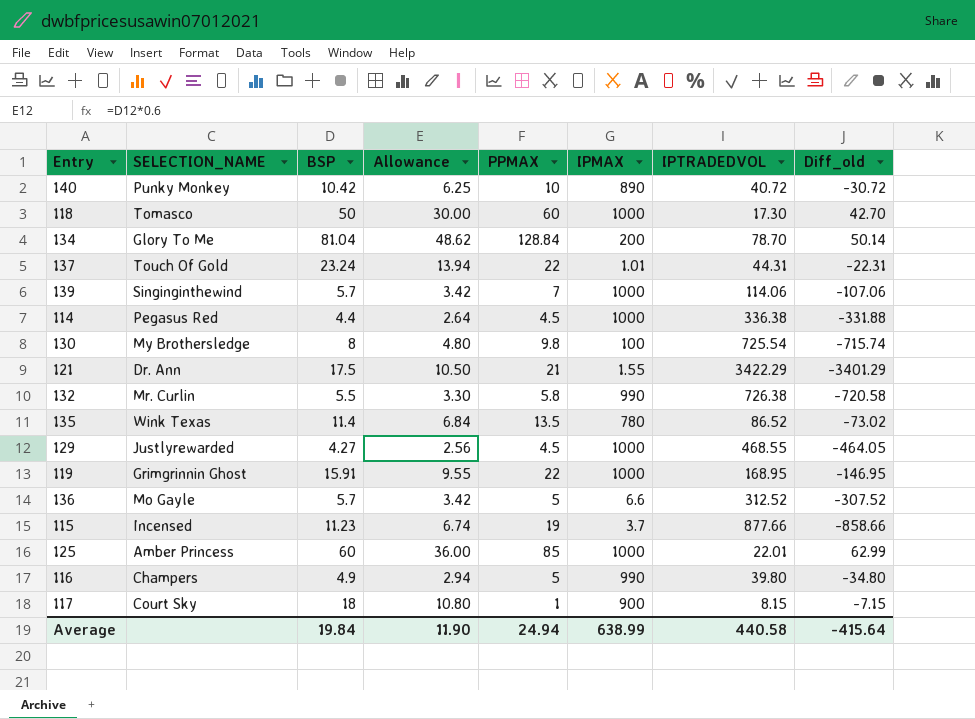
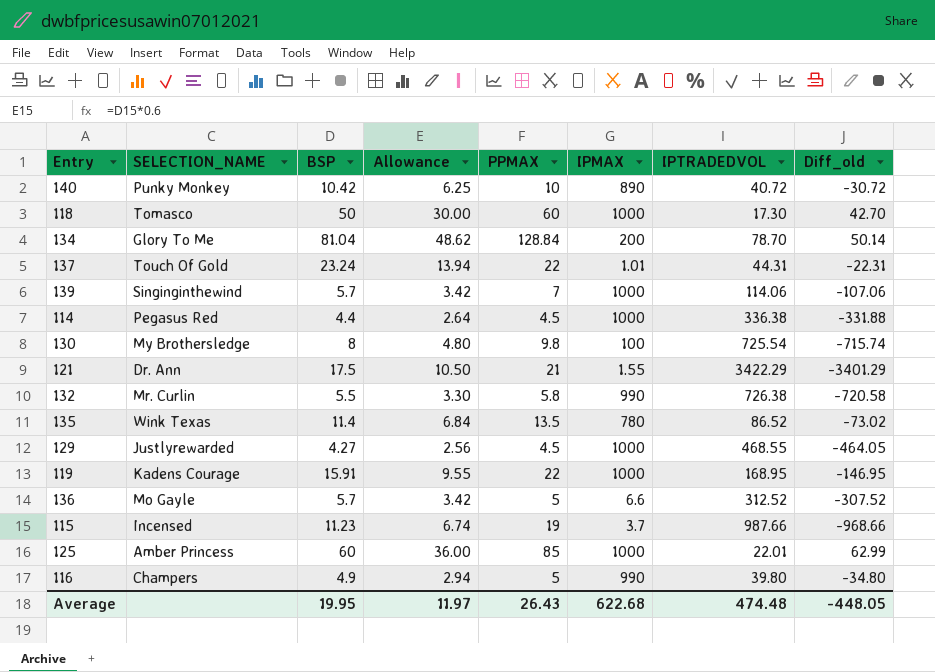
row 117: Court Sky | 18 | 10.80 | 1 | 900 | 8.15 | -7.15 -> none
119 | SELECTION_NAME: Grimgrinnin Ghost -> Kadens Courage
115 | IPTRADEDVOL: 877.66 -> 987.66
115 | Diff_old: -858.66 -> -968.66
Average | BSP: 19.84 -> 19.95
Average | Allowance: 11.90 -> 11.97
Average | PPMAX: 24.94 -> 26.43
Average | IPMAX: 638.99 -> 622.68
Average | IPTRADEDVOL: 440.58 -> 474.48
Average | Diff_old: -415.64 -> -448.05

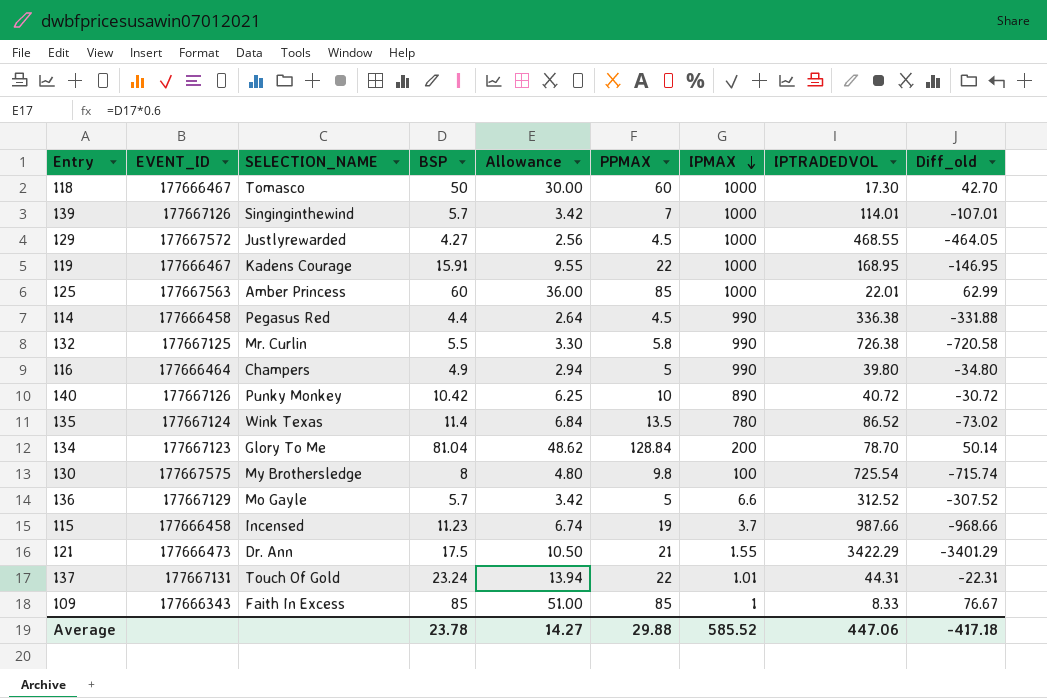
row order: none -> IPMAX descending
column EVENT_ID | position: none -> 2
139 | IPTRADEDVOL: 114.06 -> 114.01
139 | Diff_old: -107.06 -> -107.01
114 | IPMAX: 1000 -> 990
row 109: none -> 177666343 | Faith In Excess | 85 | 51.00 | 85 | 1 | 8.33 | 76.67
Average | BSP: 19.95 -> 23.78
Average | Allowance: 11.97 -> 14.27
Average | PPMAX: 26.43 -> 29.88
Average | IPMAX: 622.68 -> 585.52
Average | IPTRADEDVOL: 474.48 -> 447.06
Average | Diff_old: -448.05 -> -417.18

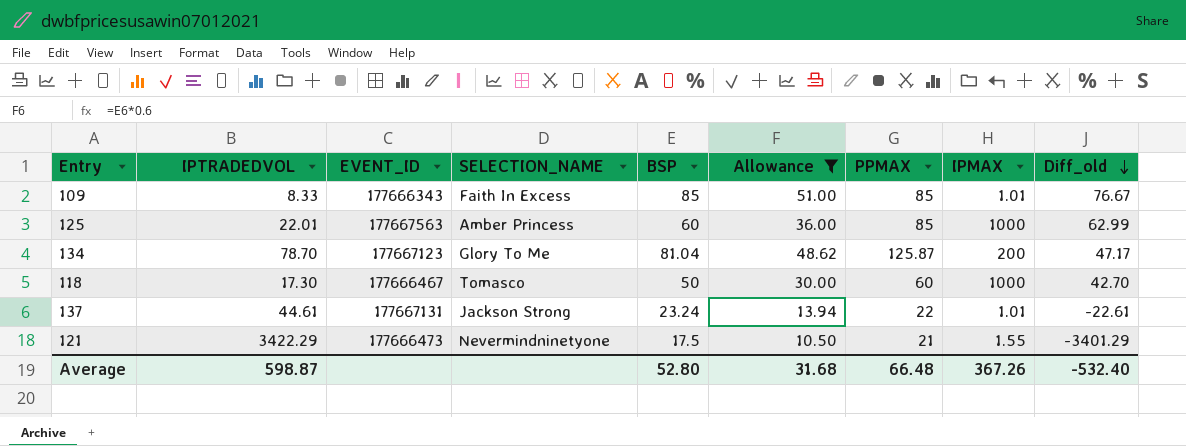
filter: none -> Allowance >= 10.50
row order: IPMAX descending -> Diff_old descending
column IPTRADEDVOL | position: 8 -> 2
109 | IPMAX: 1 -> 1.01
134 | PPMAX: 128.84 -> 125.87
134 | Diff_old: 50.14 -> 47.17
137 | IPTRADEDVOL: 44.31 -> 44.61
137 | SELECTION_NAME: Touch Of Gold -> Jackson Strong
137 | Diff_old: -22.31 -> -22.61
121 | SELECTION_NAME: Dr. Ann -> Nevermindninetyone
Average | IPTRADEDVOL: 447.06 -> 598.87
Average | BSP: 23.78 -> 52.80
Average | Allowance: 14.27 -> 31.68
Average | PPMAX: 29.88 -> 66.48
Average | IPMAX: 585.52 -> 367.26
Average | Diff_old: -417.18 -> -532.40

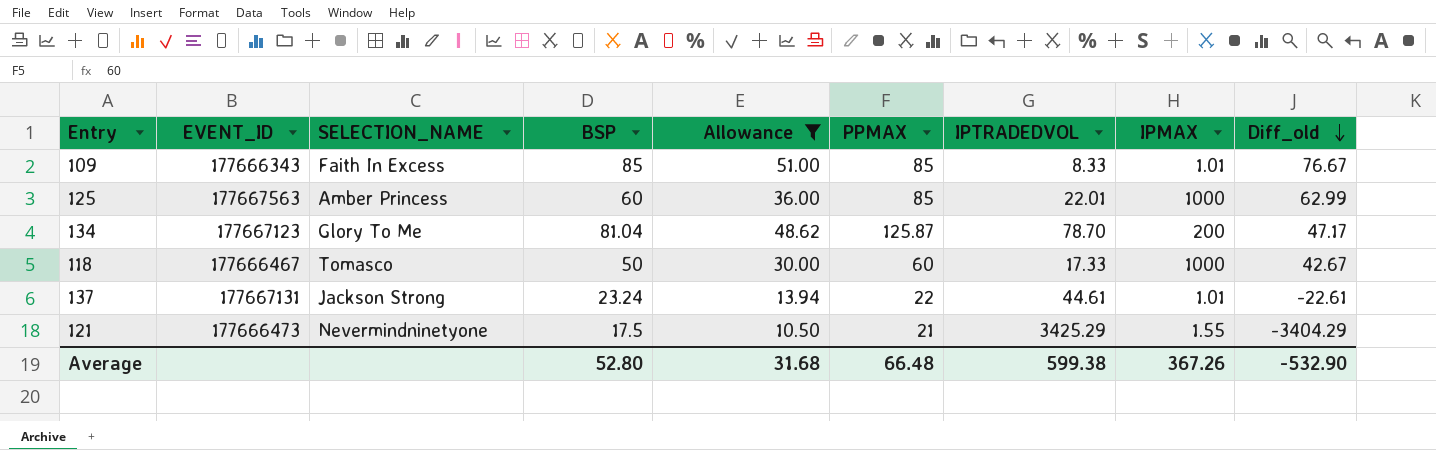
column IPTRADEDVOL | position: 2 -> 7
118 | IPTRADEDVOL: 17.30 -> 17.33
118 | Diff_old: 42.70 -> 42.67
121 | IPTRADEDVOL: 3422.29 -> 3425.29
121 | Diff_old: -3401.29 -> -3404.29
Average | IPTRADEDVOL: 598.87 -> 599.38
Average | Diff_old: -532.40 -> -532.90

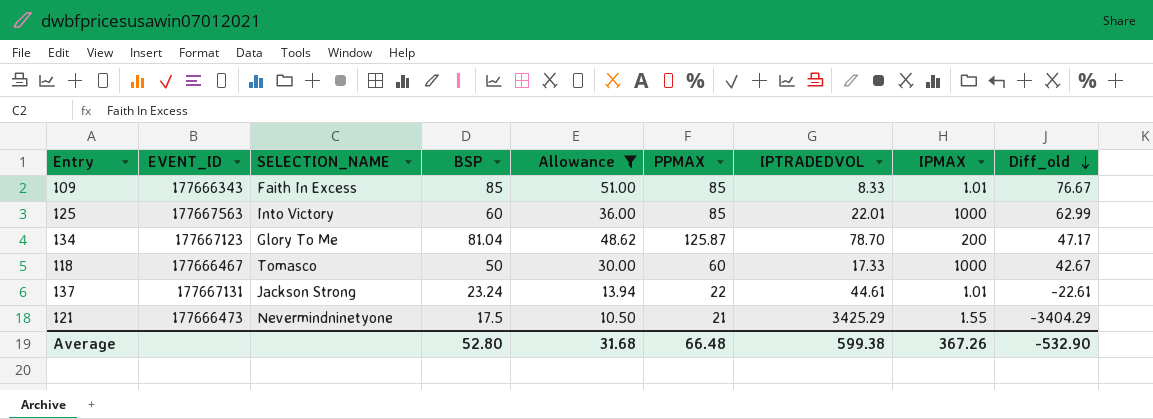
125 | SELECTION_NAME: Amber Princess -> Into Victory

